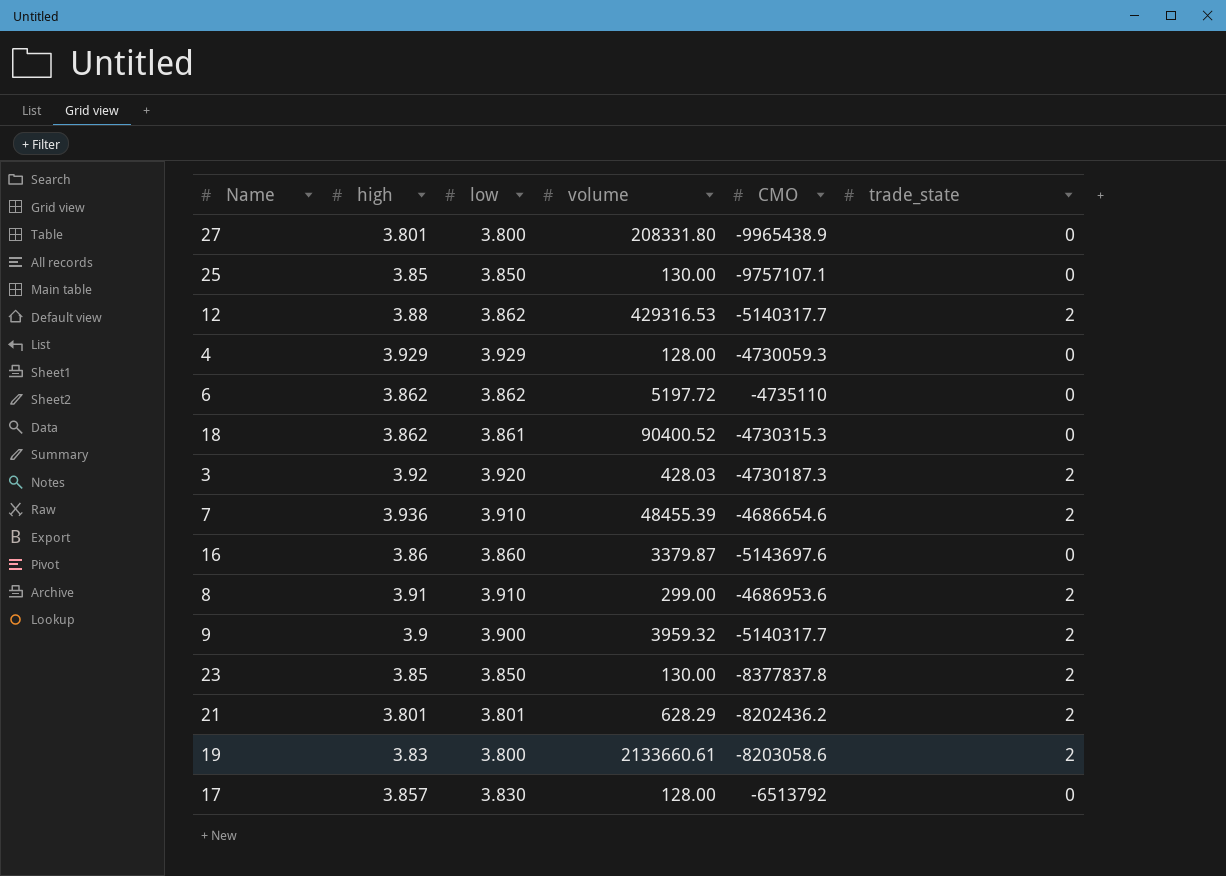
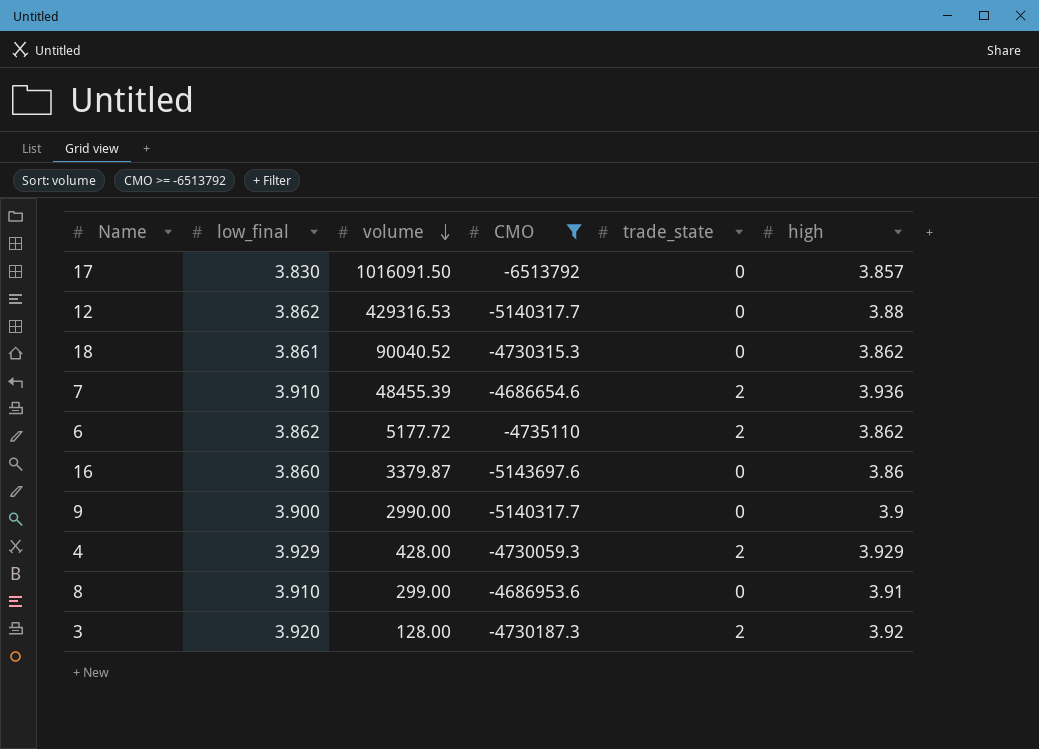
filter: none -> CMO >= -6513792
row order: none -> volume descending
column name: low -> low_final
column high | position: 2 -> 6
17 | volume: 128.00 -> 1016091.50
12 | trade_state: 2 -> 0
18 | volume: 90400.52 -> 90040.52
6 | volume: 5197.72 -> 5177.72
6 | trade_state: 0 -> 2
9 | volume: 3959.32 -> 2990.00
9 | trade_state: 2 -> 0
4 | volume: 128.00 -> 428.00
4 | trade_state: 0 -> 2
8 | trade_state: 2 -> 0
3 | volume: 428.03 -> 128.00

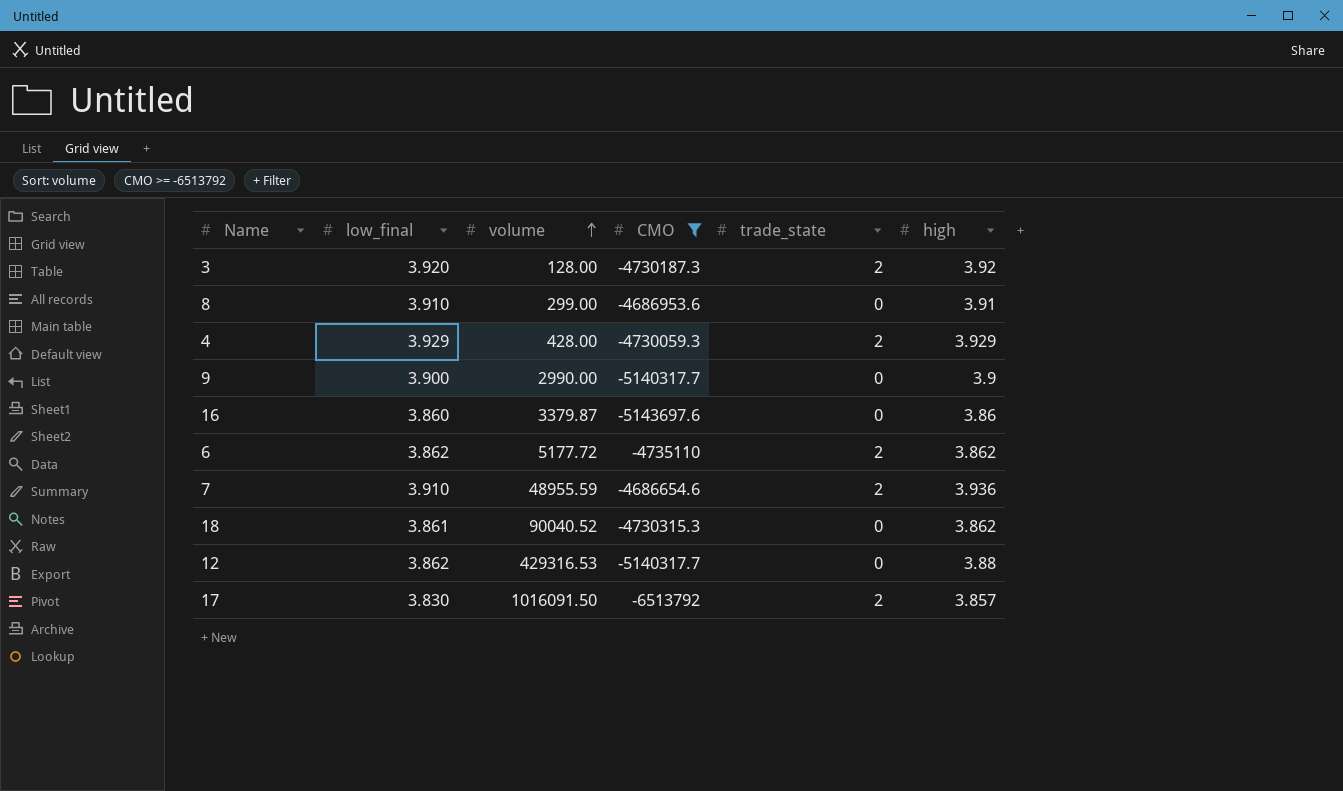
row order: volume descending -> volume ascending
7 | volume: 48455.39 -> 48955.59
17 | trade_state: 0 -> 2

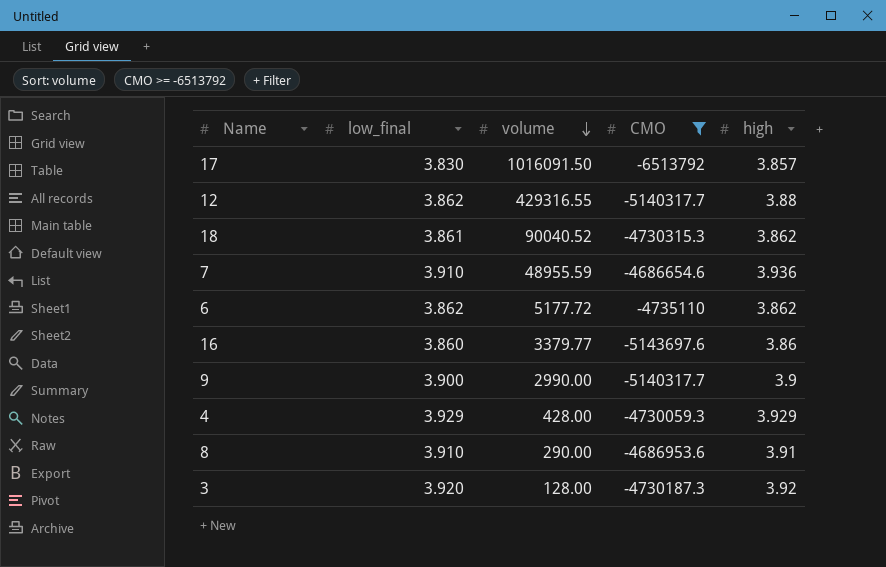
row order: volume ascending -> volume descending
column trade_state | position: 5 -> none
12 | volume: 429316.53 -> 429316.55
16 | volume: 3379.87 -> 3379.77
8 | volume: 299.00 -> 290.00

